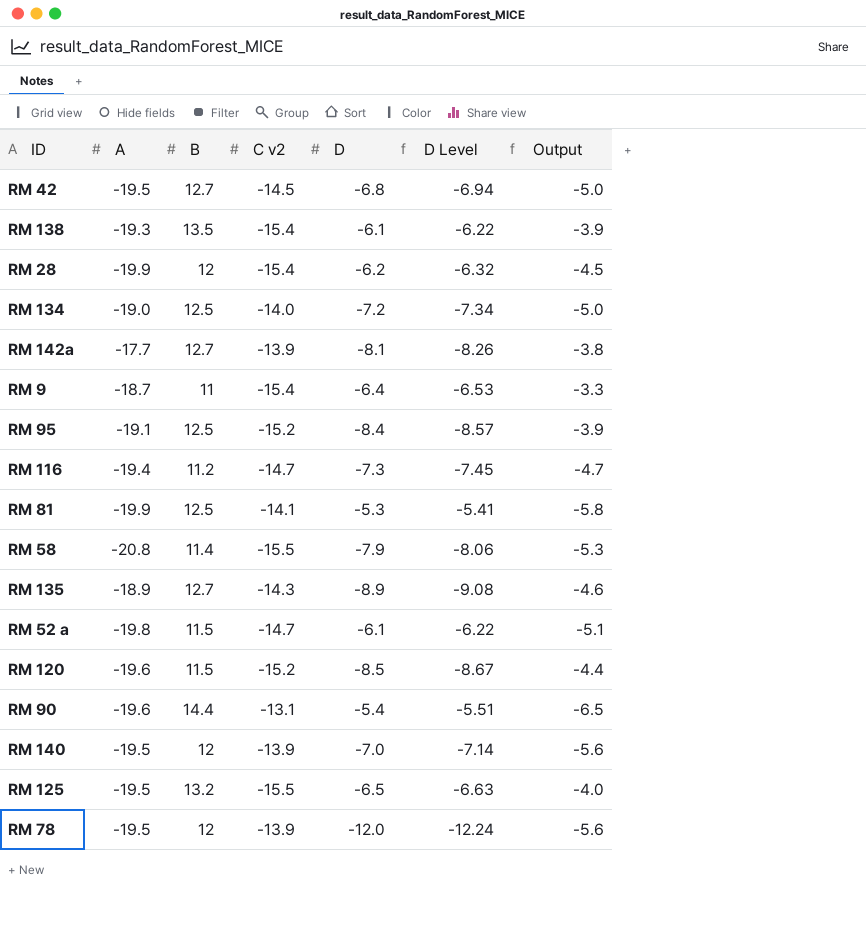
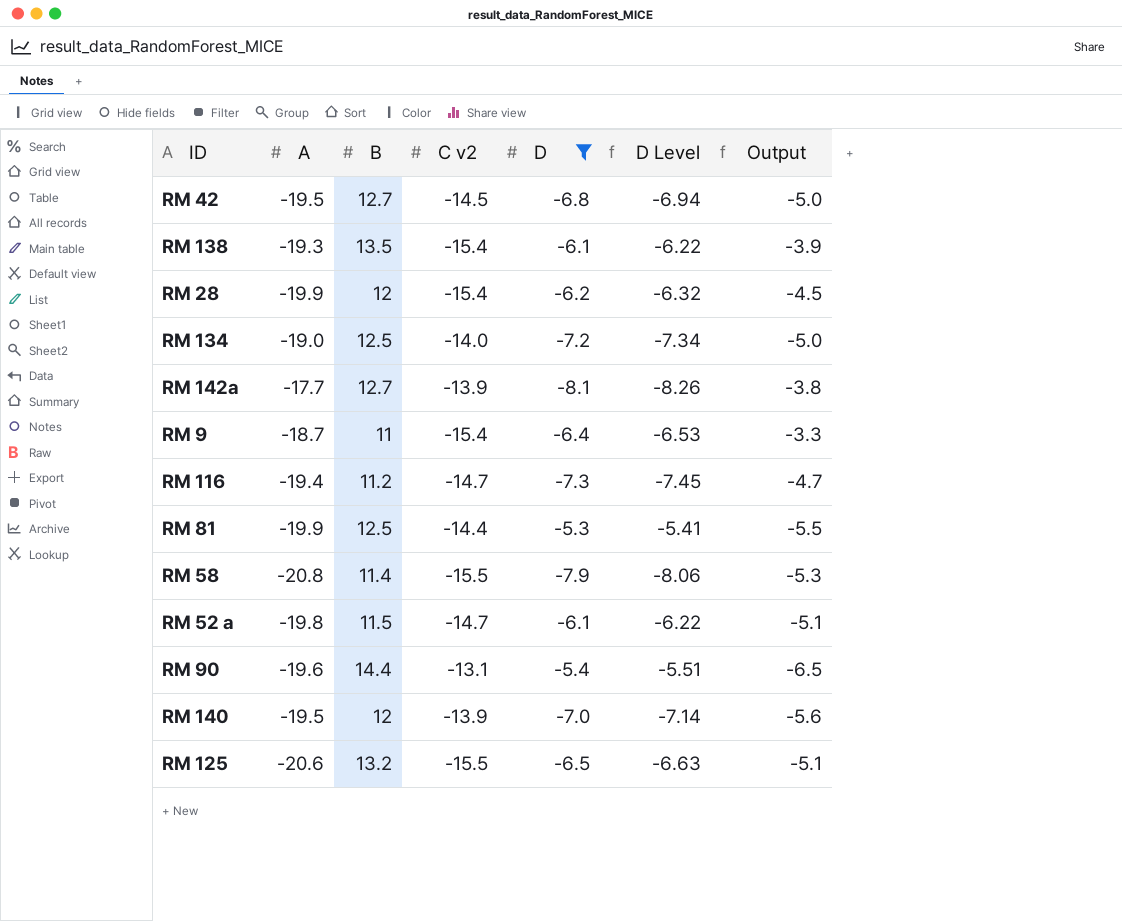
filter: none -> D >= -8.1
RM 81 | C v2: -14.1 -> -14.4
RM 81 | Output: -5.8 -> -5.5
RM 125 | A: -19.5 -> -20.6
RM 125 | Output: -4.0 -> -5.1

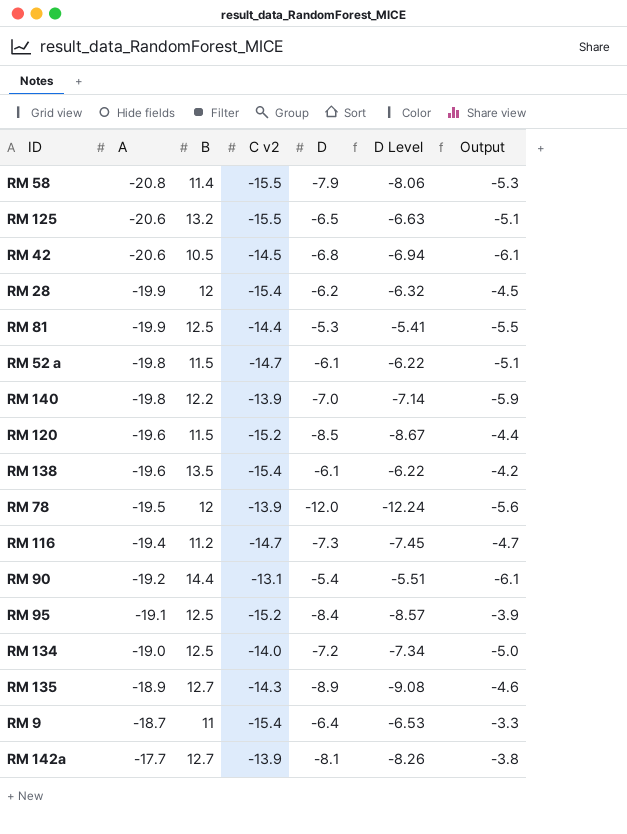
filter: D >= -8.1 -> none
row order: none -> A ascending
RM 42 | A: -19.5 -> -20.6
RM 42 | B: 12.7 -> 10.5
RM 42 | Output: -5.0 -> -6.1
RM 140 | A: -19.5 -> -19.8
RM 140 | B: 12 -> 12.2
RM 140 | Output: -5.6 -> -5.9
RM 138 | A: -19.3 -> -19.6
RM 138 | Output: -3.9 -> -4.2
RM 90 | A: -19.6 -> -19.2
RM 90 | Output: -6.5 -> -6.1

